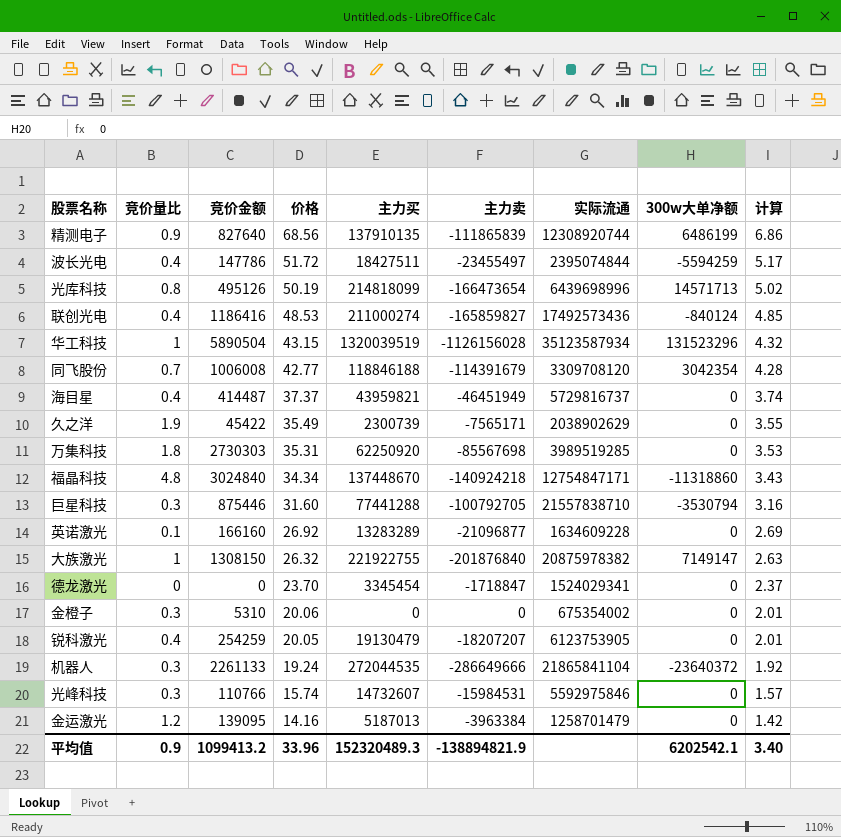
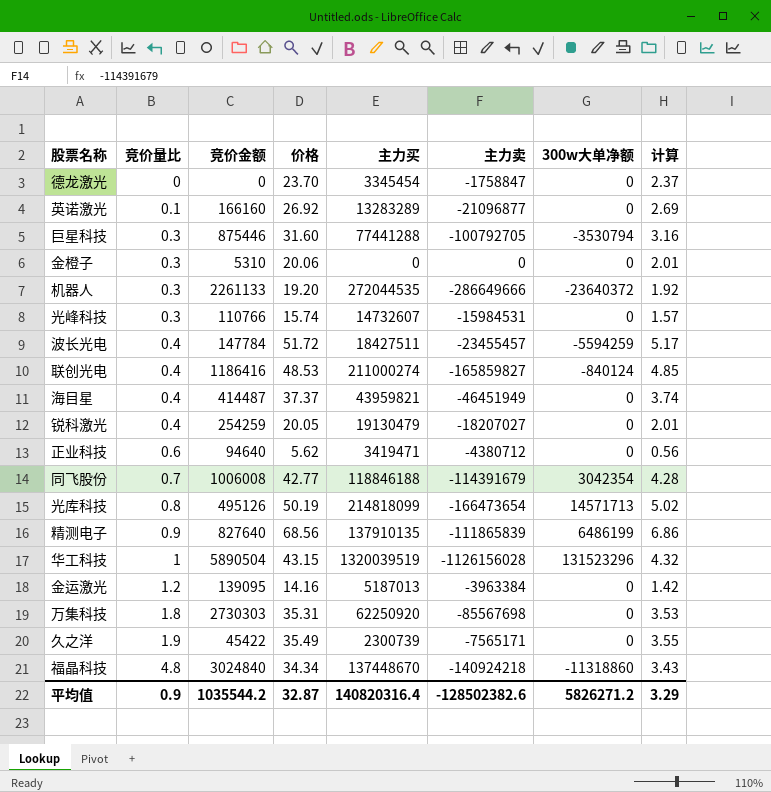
row order: 价格 descending -> 竞价量比 ascending
column 实际流通 | position: 7 -> none
row 大族激光: 1 | 1308150 | 26.32 | 221922755 | -201876840 | 20875978382 | 7149147 | 2.63 -> none
德龙激光 | 主力卖: -1718847 -> -1758847
机器人 | 价格: 19.24 -> 19.20
波长光电 | 竞价金额: 147786 -> 147784
波长光电 | 主力卖: -23455497 -> -23455457
锐科激光 | 主力卖: -18207207 -> -18207027
row 正业科技: none -> 0.6 | 94640 | 5.62 | 3419471 | -4380712 | 0 | 0.56
平均值 | 竞价金额: 1099413.2 -> 1035544.2
平均值 | 价格: 33.96 -> 32.87
平均值 | 主力买: 152320489.3 -> 140820316.4
平均值 | 主力卖: -138894821.9 -> -128502382.6
平均值 | 300w大单净额: 6202542.1 -> 5826271.2
平均值 | 计算: 3.40 -> 3.29

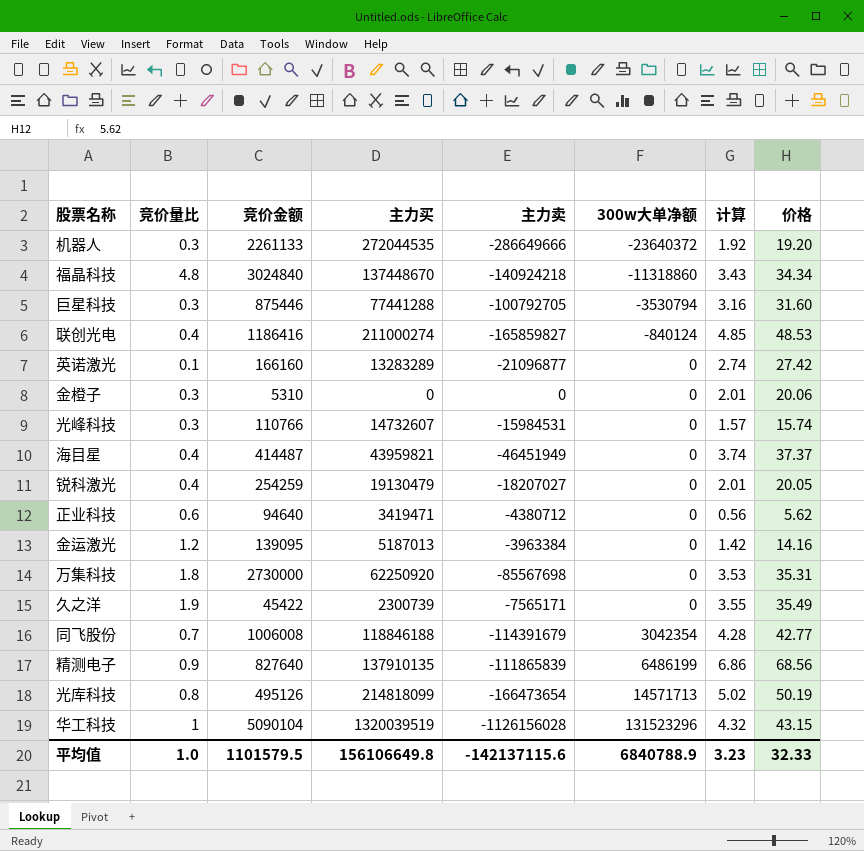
row order: 竞价量比 ascending -> 300w大单净额 ascending
column 价格 | position: 4 -> 8
row 德龙激光: 0 | 0 | 23.70 | 3345454 | -1758847 | 0 | 2.37 -> none
row 波长光电: 0.4 | 147784 | 51.72 | 18427511 | -23455457 | -5594259 | 5.17 -> none
英诺激光 | 计算: 2.69 -> 2.74
英诺激光 | 价格: 26.92 -> 27.42
万集科技 | 竞价金额: 2730303 -> 2730000
华工科技 | 竞价金额: 5890504 -> 5090104
平均值 | 竞价量比: 0.9 -> 1.0
平均值 | 竞价金额: 1035544.2 -> 1101579.5
平均值 | 主力买: 140820316.4 -> 156106649.8
平均值 | 主力卖: -128502382.6 -> -142137115.6
平均值 | 300w大单净额: 5826271.2 -> 6840788.9
平均值 | 计算: 3.29 -> 3.23
平均值 | 价格: 32.87 -> 32.33

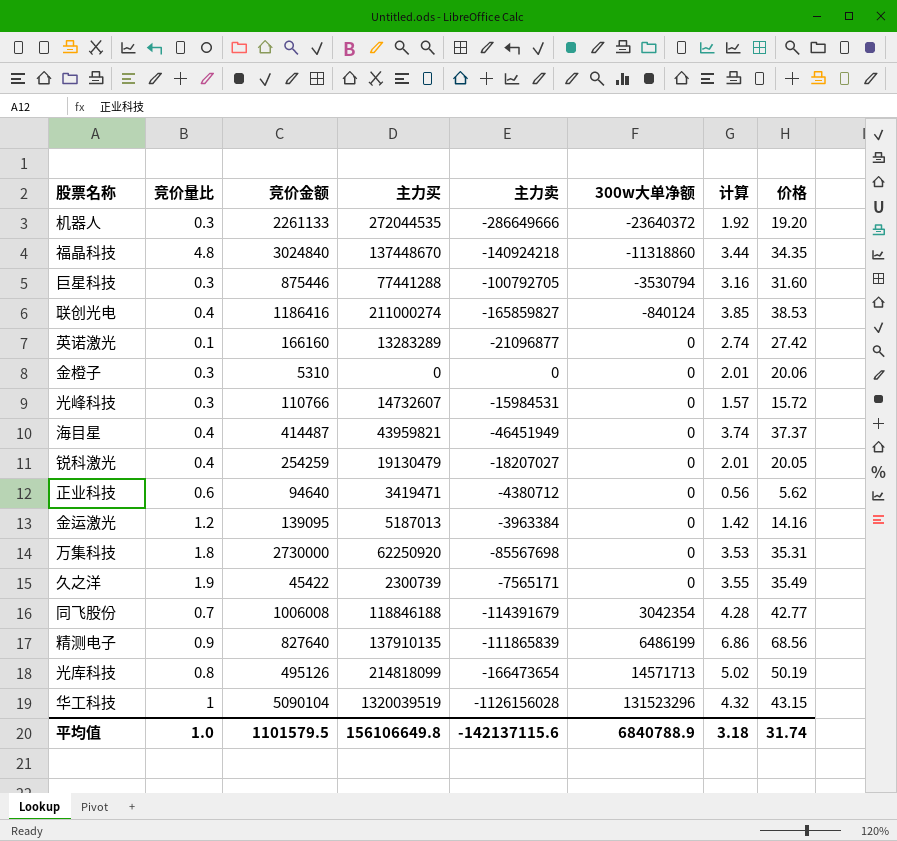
福晶科技 | 计算: 3.43 -> 3.44
福晶科技 | 价格: 34.34 -> 34.35
联创光电 | 计算: 4.85 -> 3.85
联创光电 | 价格: 48.53 -> 38.53
光峰科技 | 价格: 15.74 -> 15.72
平均值 | 计算: 3.23 -> 3.18
平均值 | 价格: 32.33 -> 31.74

